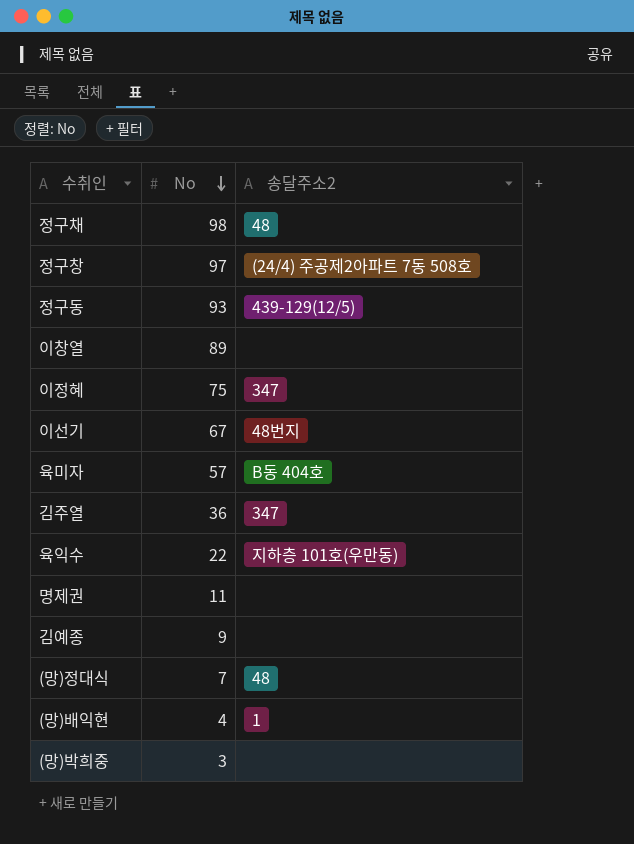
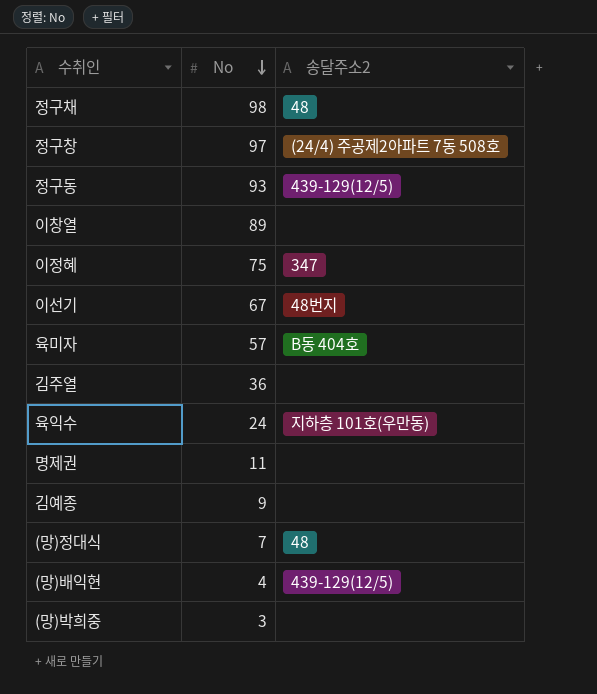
김주열 | 송달주소2: 347 -> none
육익수 | No: 22 -> 24
(망)배익현 | 송달주소2: 1 -> 439-129(12/5)

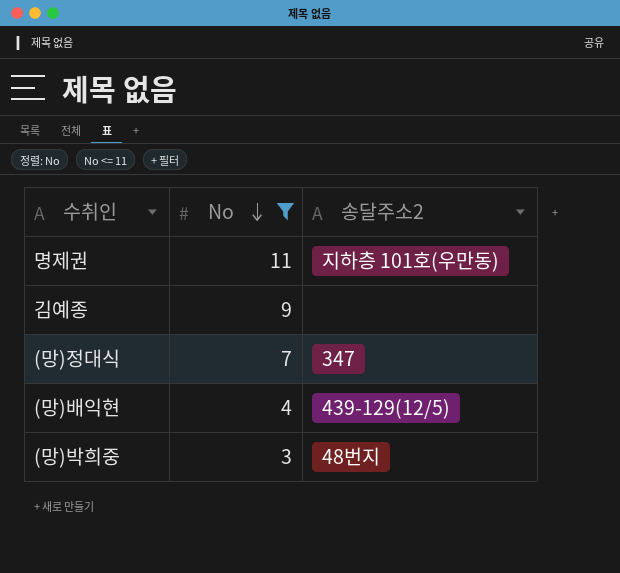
filter: none -> No <= 11
명제권 | 송달주소2: none -> 지하층 101호(우만동)
(망)정대식 | 송달주소2: 48 -> 347
(망)박희중 | 송달주소2: none -> 48번지

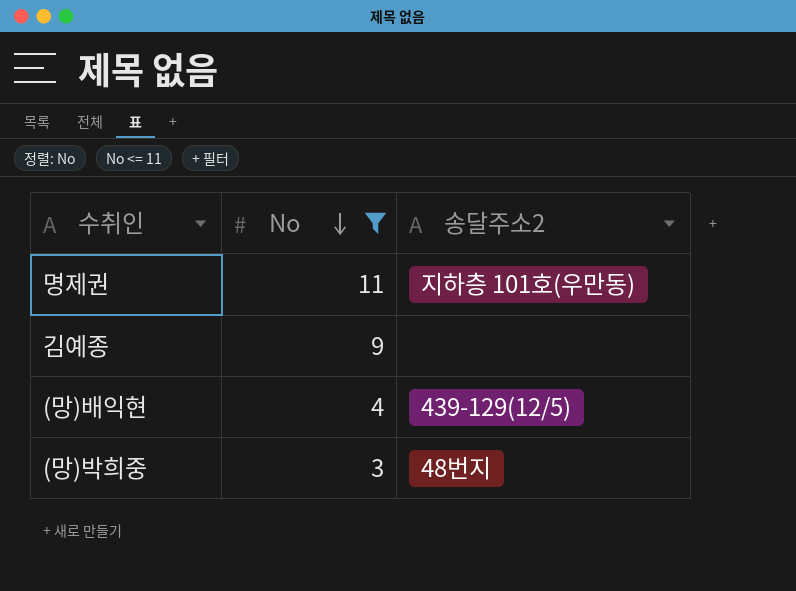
row (망)정대식: 7 | 347 -> none

